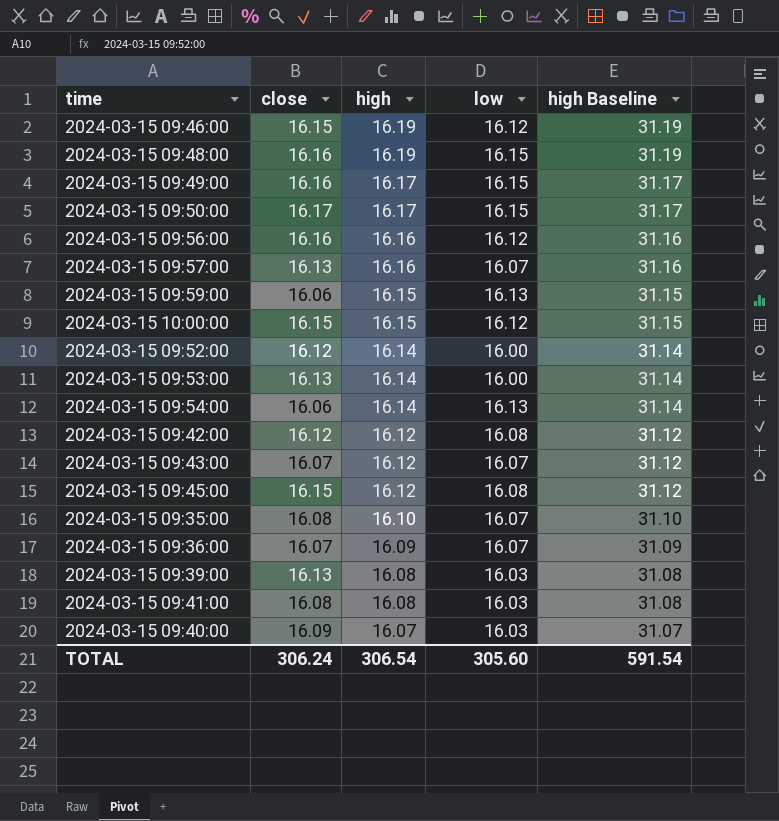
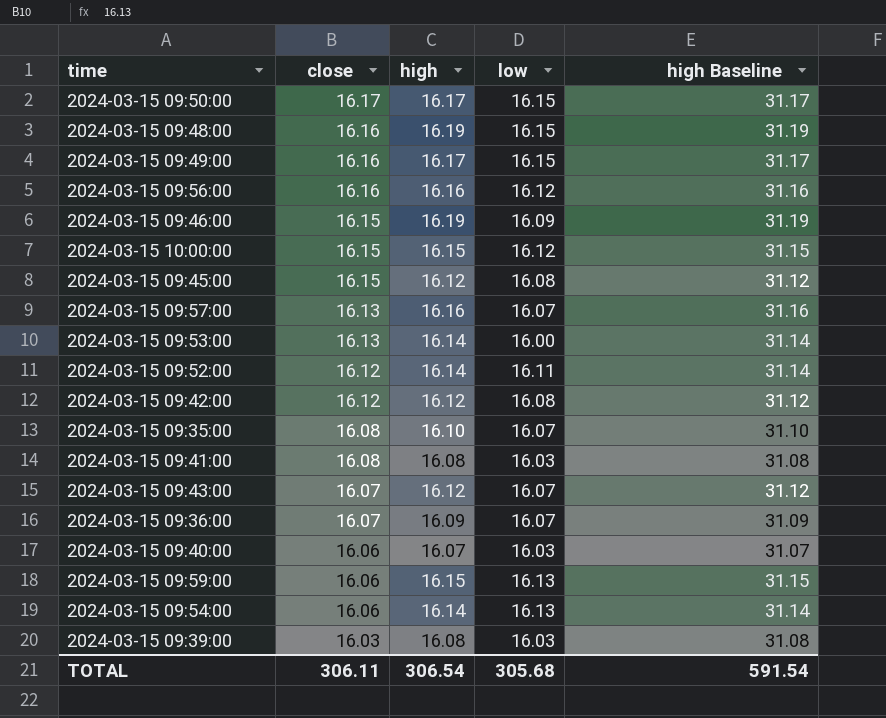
row order: high descending -> close descending
2024-03-15 09:46:00 | low: 16.12 -> 16.09
2024-03-15 09:52:00 | low: 16.00 -> 16.11
2024-03-15 09:40:00 | close: 16.09 -> 16.06
2024-03-15 09:39:00 | close: 16.13 -> 16.03
TOTAL | close: 306.24 -> 306.11
TOTAL | low: 305.60 -> 305.68

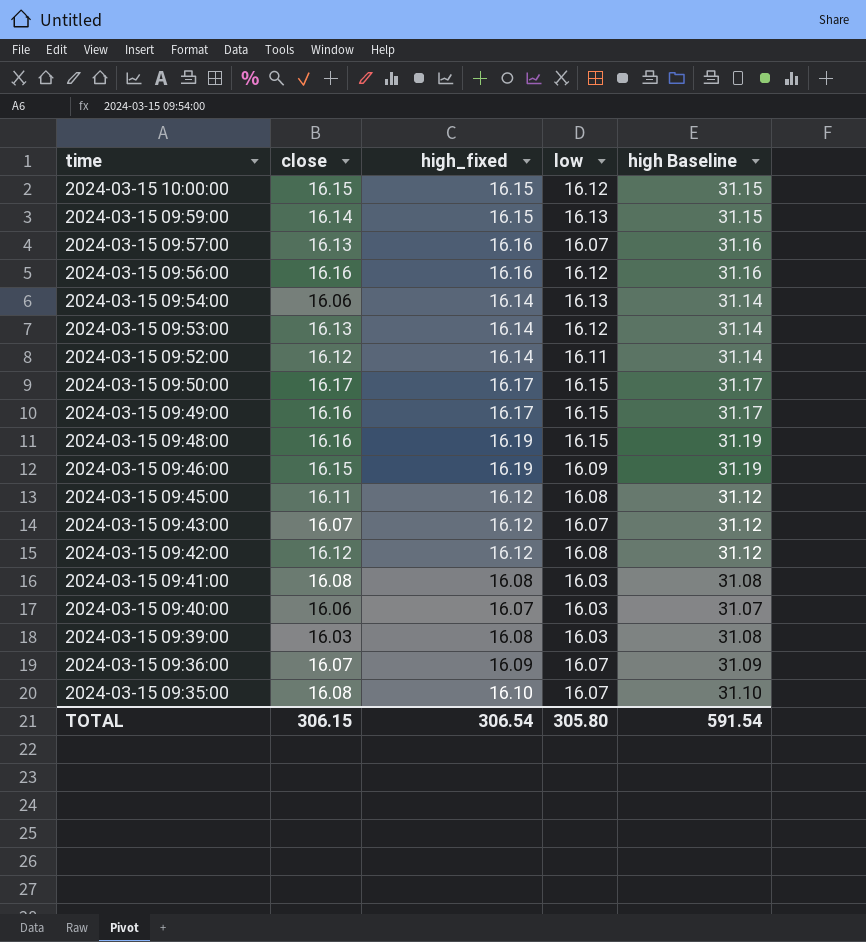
row order: close descending -> time descending
column name: high -> high_fixed
2024-03-15 09:59:00 | close: 16.06 -> 16.14
2024-03-15 09:53:00 | low: 16.00 -> 16.12
2024-03-15 09:45:00 | close: 16.15 -> 16.11
TOTAL | close: 306.11 -> 306.15
TOTAL | low: 305.68 -> 305.80

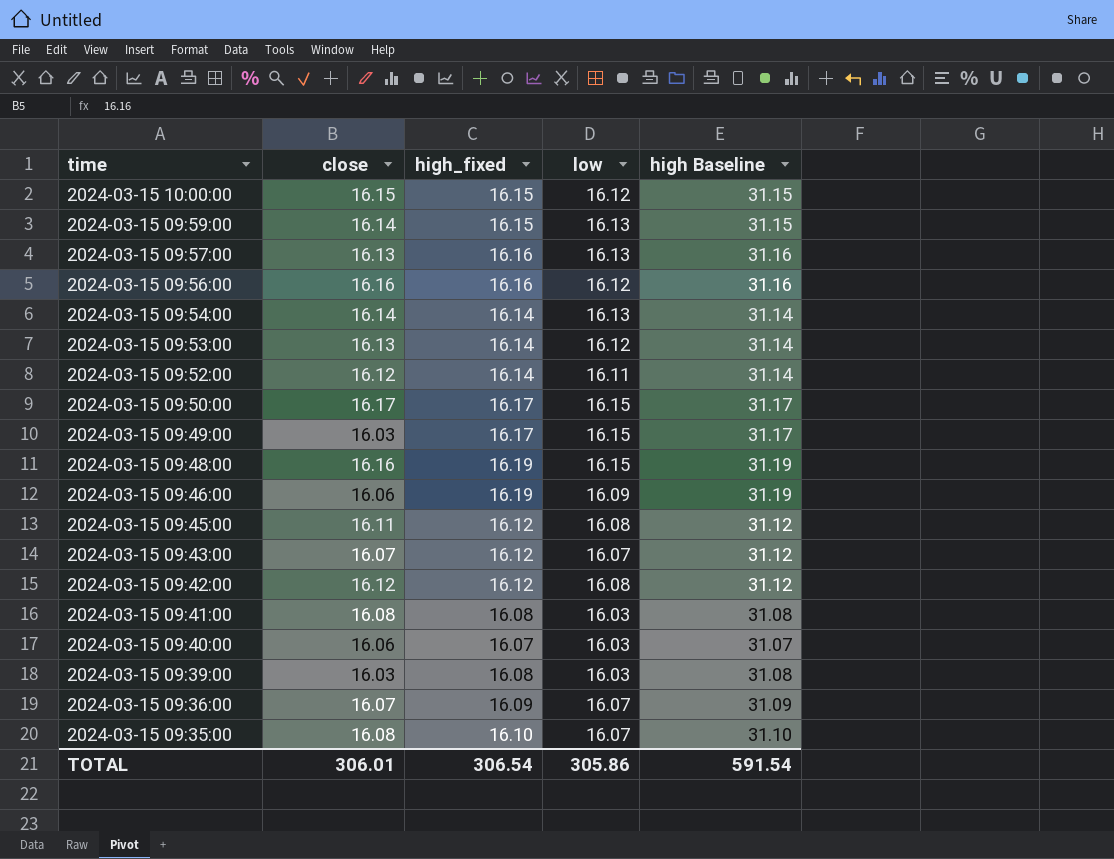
2024-03-15 09:57:00 | low: 16.07 -> 16.13
2024-03-15 09:54:00 | close: 16.06 -> 16.14
2024-03-15 09:49:00 | close: 16.16 -> 16.03
2024-03-15 09:46:00 | close: 16.15 -> 16.06
TOTAL | close: 306.15 -> 306.01
TOTAL | low: 305.80 -> 305.86

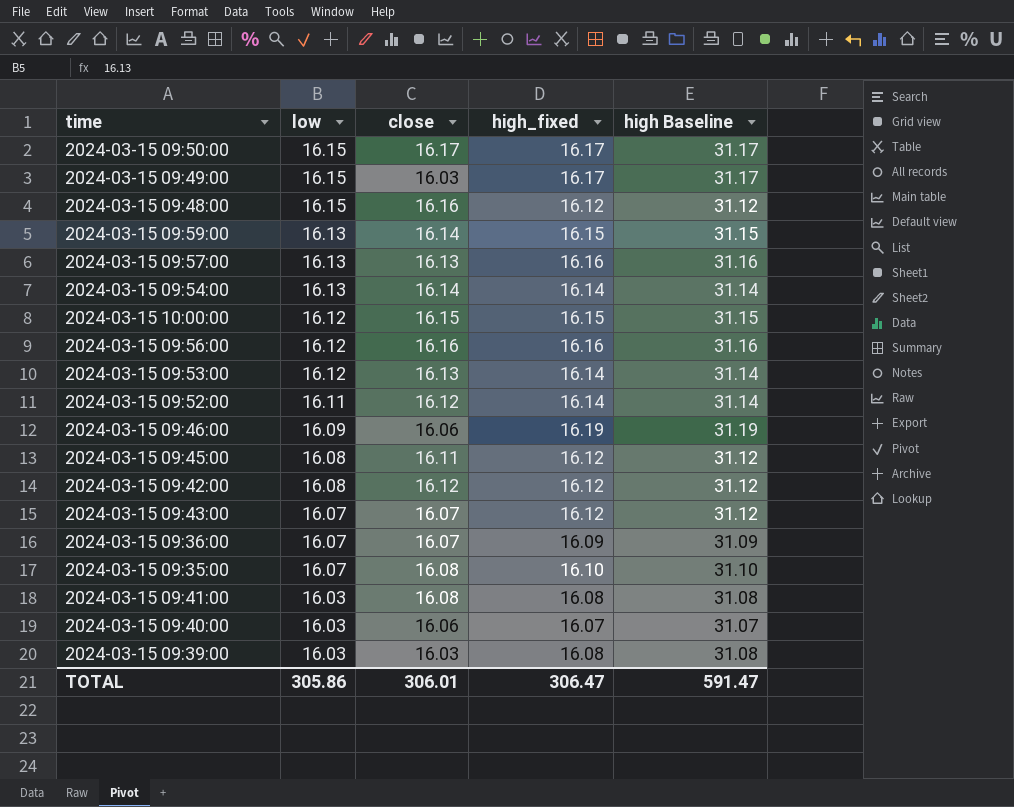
row order: time descending -> low descending
column low | position: 4 -> 2
2024-03-15 09:48:00 | high_fixed: 16.19 -> 16.12
2024-03-15 09:48:00 | high Baseline: 31.19 -> 31.12
TOTAL | high_fixed: 306.54 -> 306.47
TOTAL | high Baseline: 591.54 -> 591.47

